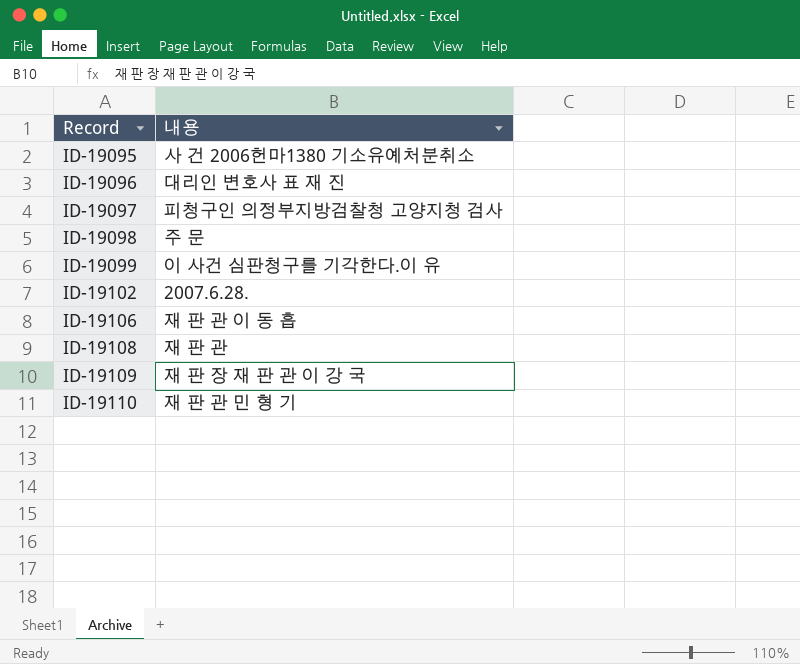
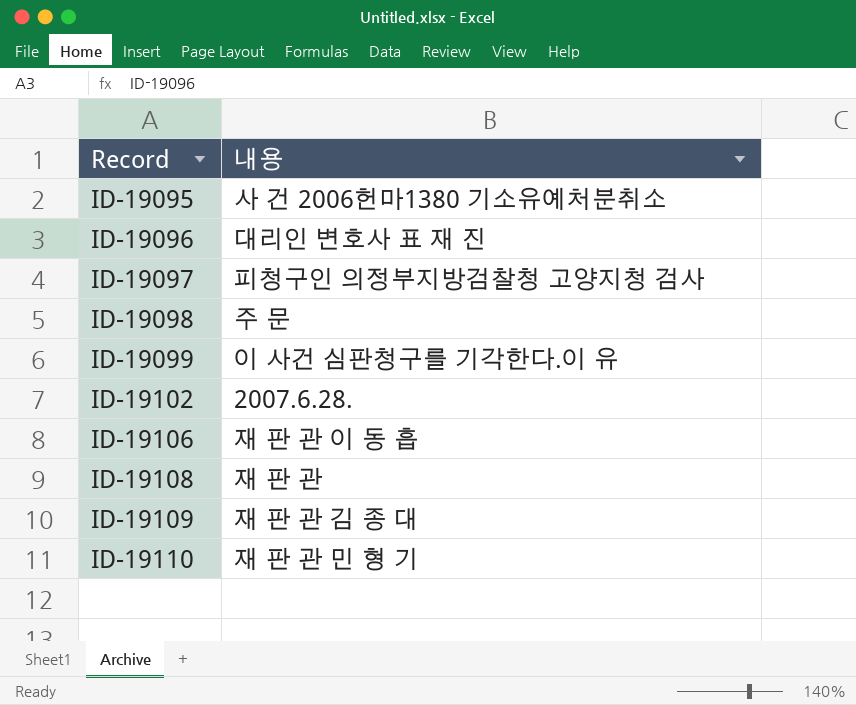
ID-19109 | 내용: 재 판 장 재 판 관 이 강 국 -> 재 판 관 김 종 대

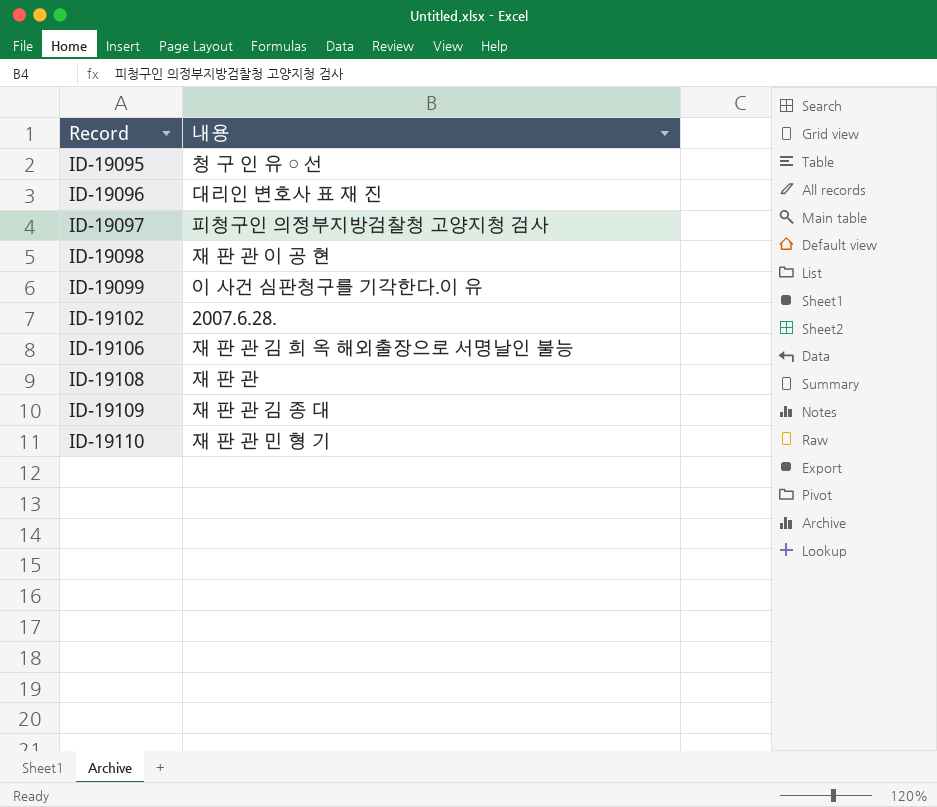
ID-19095 | 내용: 사 건 2006헌마1380 기소유예처분취소 -> 청 구 인 유 ○ 선
ID-19098 | 내용: 주 문 -> 재 판 관 이 공 현
ID-19106 | 내용: 재 판 관 이 동 흡 -> 재 판 관 김 희 옥 해외출장으로 서명날인 불능

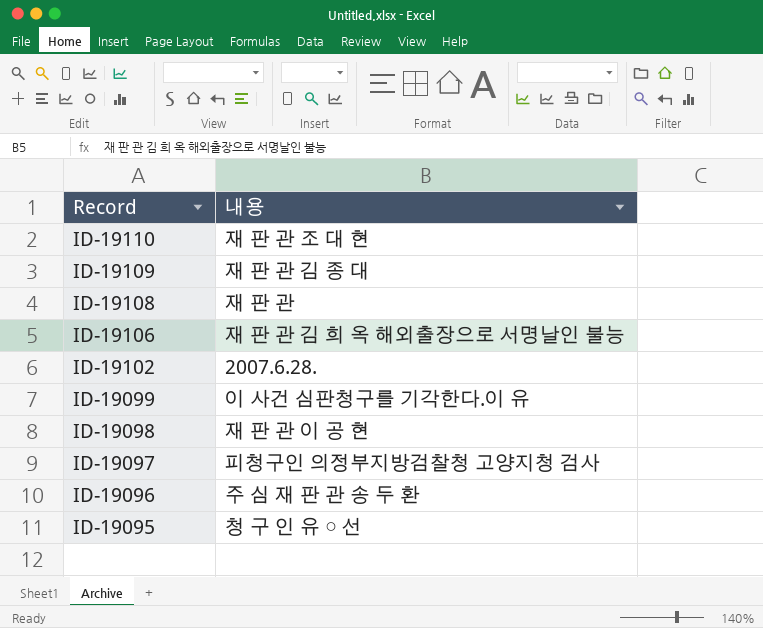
row order: Record ascending -> Record descending
ID-19110 | 내용: 재 판 관 민 형 기 -> 재 판 관 조 대 현
ID-19096 | 내용: 대리인 변호사 표 재 진 -> 주 심 재 판 관 송 두 환

